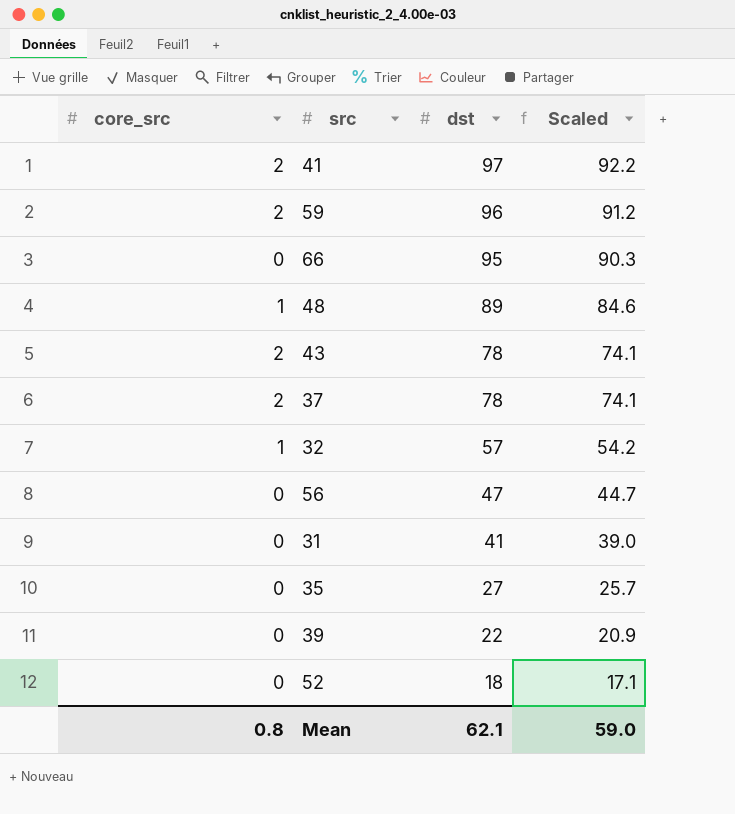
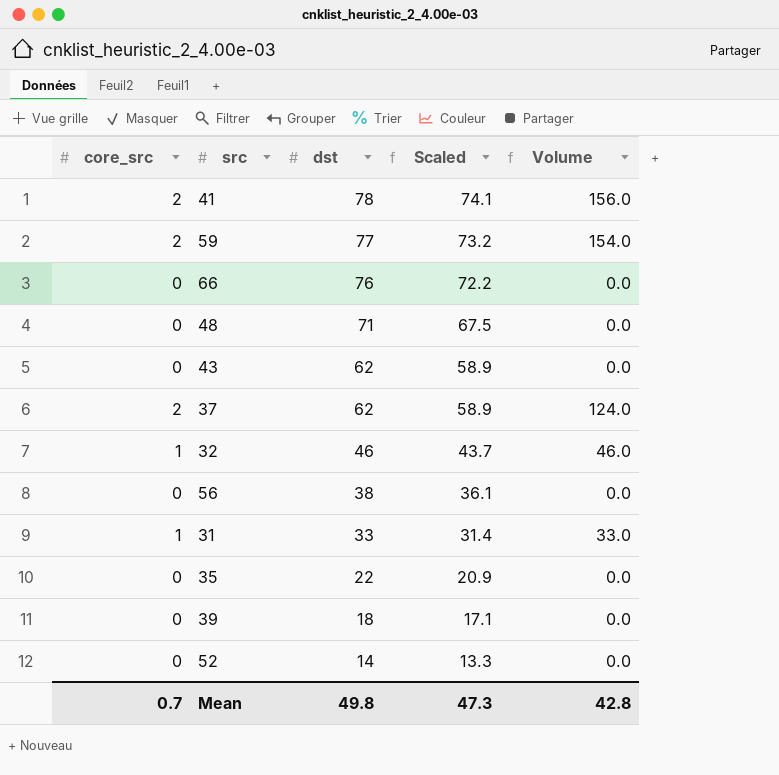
column Volume | formula: none -> [core_src] * [dst]
41 | dst: 97 -> 78
41 | Scaled: 92.2 -> 74.1
59 | dst: 96 -> 77
59 | Scaled: 91.2 -> 73.2
66 | dst: 95 -> 76
66 | Scaled: 90.3 -> 72.2
48 | core_src: 1 -> 0
48 | dst: 89 -> 71
48 | Scaled: 84.6 -> 67.5
43 | core_src: 2 -> 0
43 | dst: 78 -> 62
43 | Scaled: 74.1 -> 58.9
37 | dst: 78 -> 62
37 | Scaled: 74.1 -> 58.9
32 | dst: 57 -> 46
32 | Scaled: 54.2 -> 43.7
56 | dst: 47 -> 38
56 | Scaled: 44.7 -> 36.1
31 | core_src: 0 -> 1
31 | dst: 41 -> 33
31 | Scaled: 39.0 -> 31.4
35 | dst: 27 -> 22
35 | Scaled: 25.7 -> 20.9
39 | dst: 22 -> 18
39 | Scaled: 20.9 -> 17.1
52 | dst: 18 -> 14
52 | Scaled: 17.1 -> 13.3
Mean | core_src: 0.8 -> 0.7
Mean | dst: 62.1 -> 49.8
Mean | Scaled: 59.0 -> 47.3

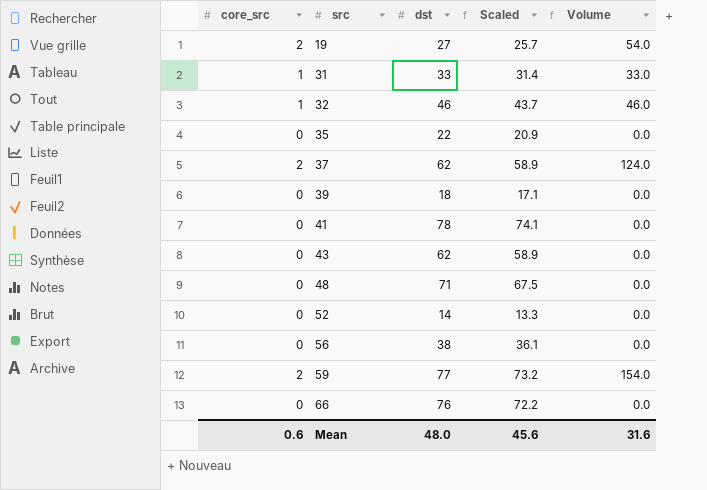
row order: dst descending -> src ascending
row 19: none -> 2 | 27 | 25.7 | 54.0
41 | core_src: 2 -> 0
41 | Volume: 156.0 -> 0.0
Mean | core_src: 0.7 -> 0.6
Mean | dst: 49.8 -> 48.0
Mean | Scaled: 47.3 -> 45.6
Mean | Volume: 42.8 -> 31.6

